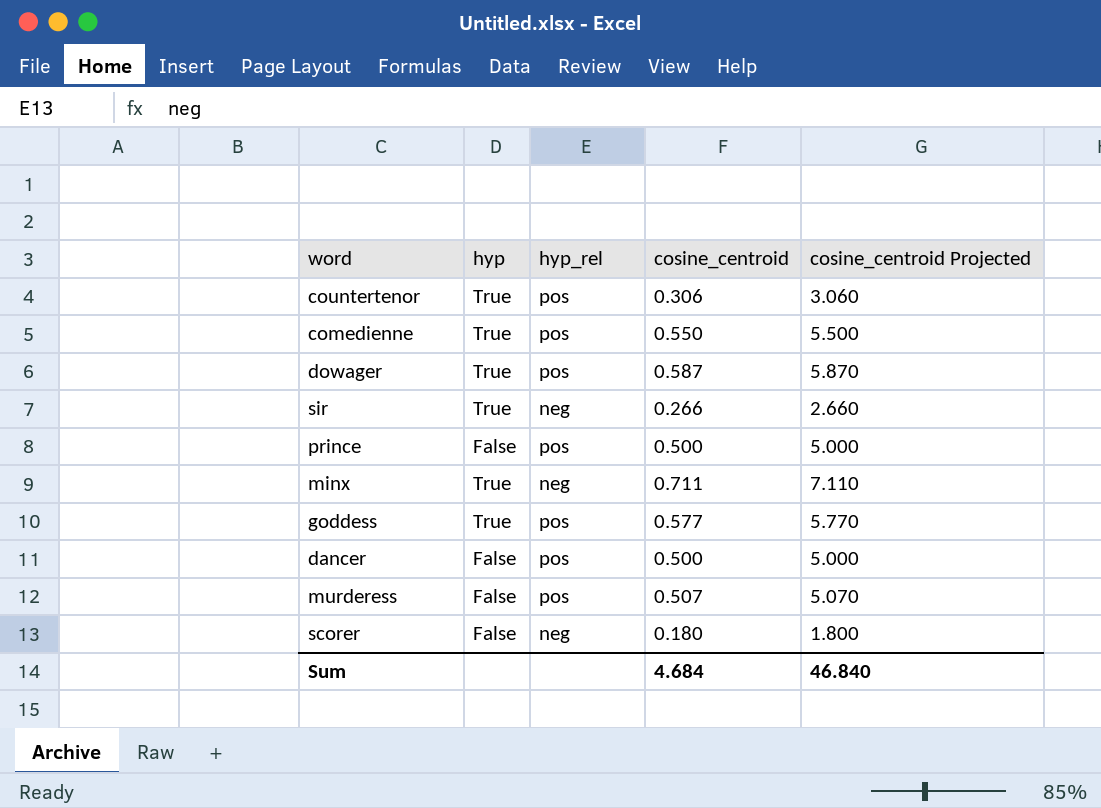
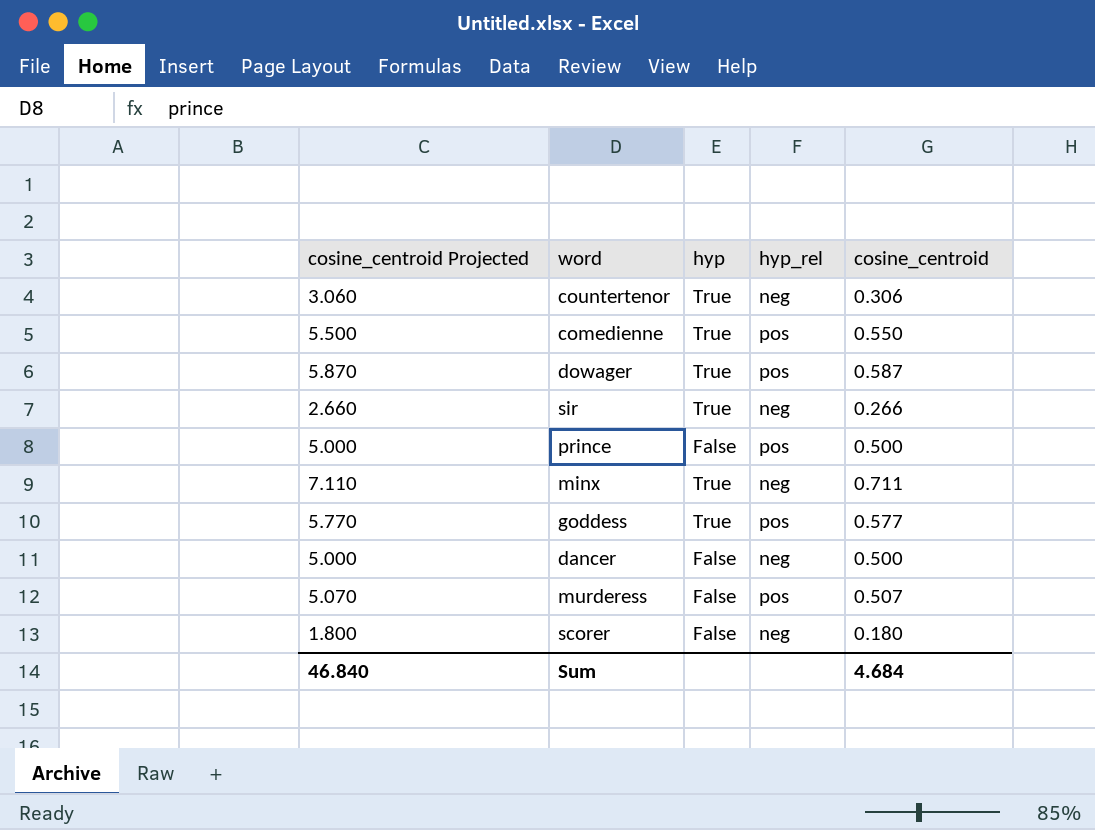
column cosine_centroid Projected | position: 5 -> 1
countertenor | hyp_rel: pos -> neg
dancer | hyp_rel: pos -> neg

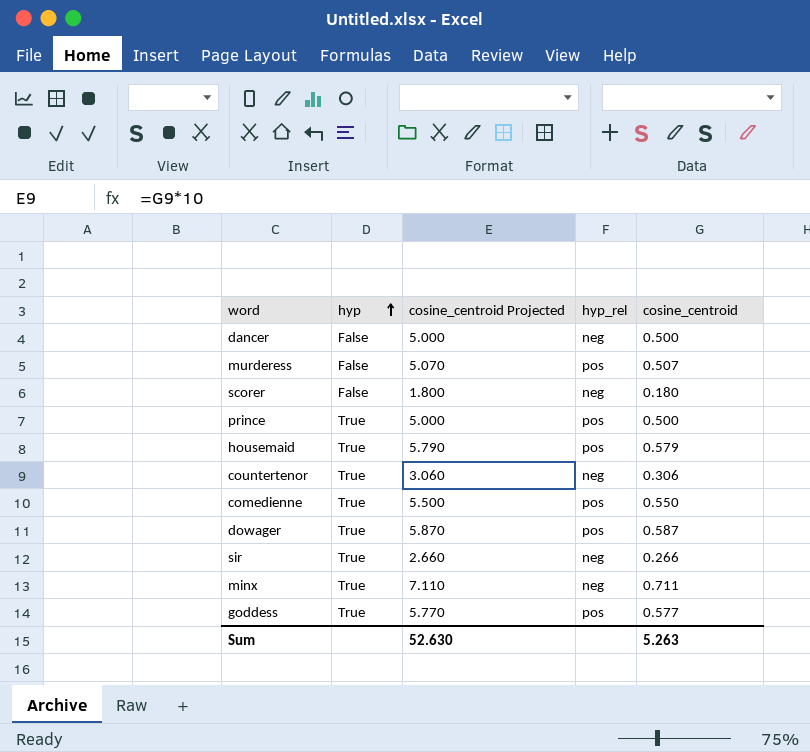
row order: none -> hyp ascending
column cosine_centroid Projected | position: 1 -> 3
prince | hyp: False -> True
row housemaid: none -> True | 5.790 | pos | 0.579
Sum | cosine_centroid Projected: 46.840 -> 52.630
Sum | cosine_centroid: 4.684 -> 5.263

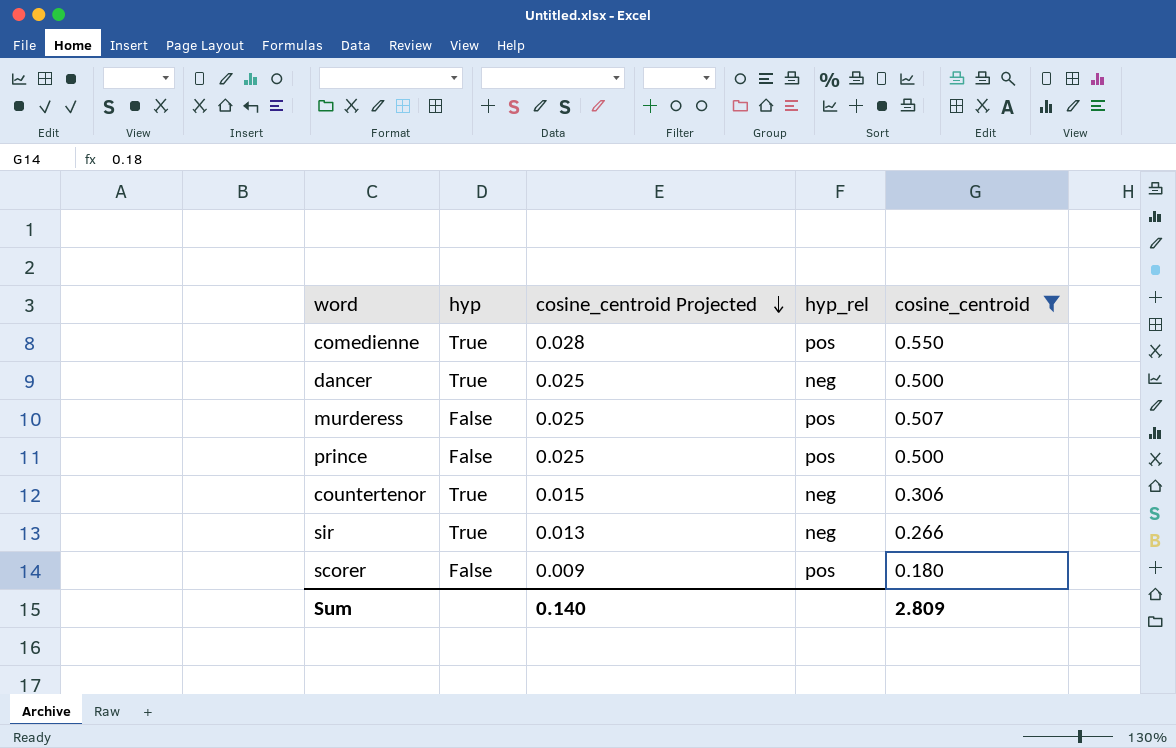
filter: none -> cosine_centroid <= 0.550
row order: hyp ascending -> cosine_centroid Projected descending
column cosine_centroid Projected | formula: [cosine_centroid] * 10 -> [cosine_centroid] * 0.05
dancer | hyp: False -> True
prince | hyp: True -> False
scorer | hyp_rel: neg -> pos
Sum | cosine_centroid Projected: 52.630 -> 0.140
Sum | cosine_centroid: 5.263 -> 2.809

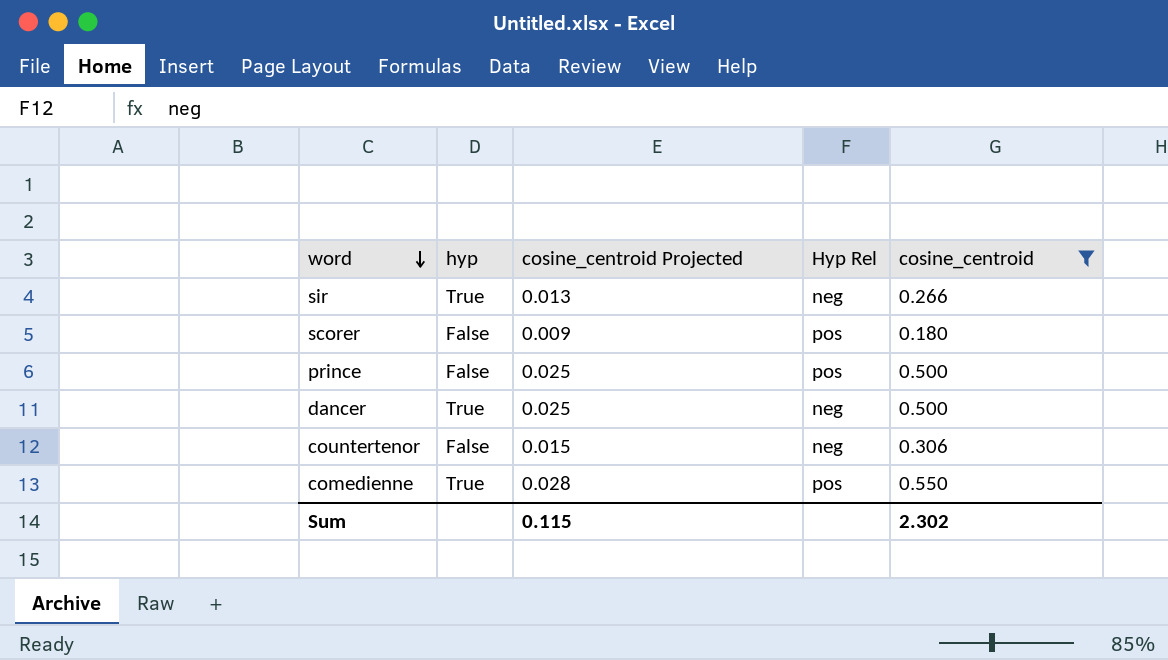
row order: cosine_centroid Projected descending -> word descending
column name: hyp_rel -> Hyp Rel
row murderess: False | 0.025 | pos | 0.507 -> none
countertenor | hyp: True -> False
Sum | cosine_centroid Projected: 0.140 -> 0.115
Sum | cosine_centroid: 2.809 -> 2.302

